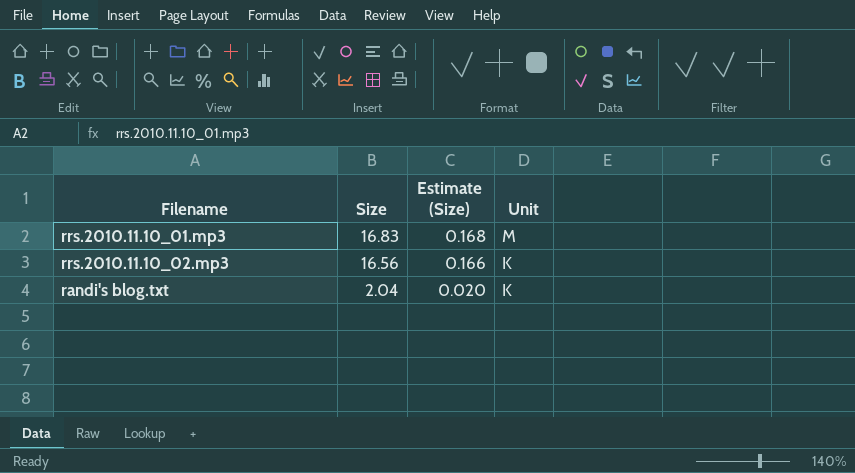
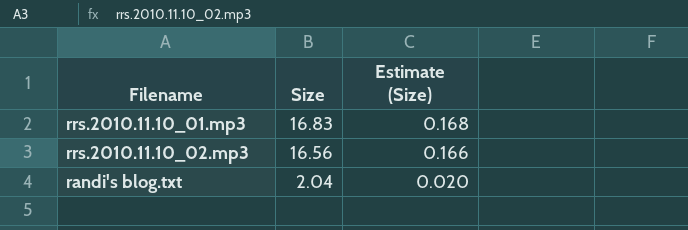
column Unit | position: 4 -> none

